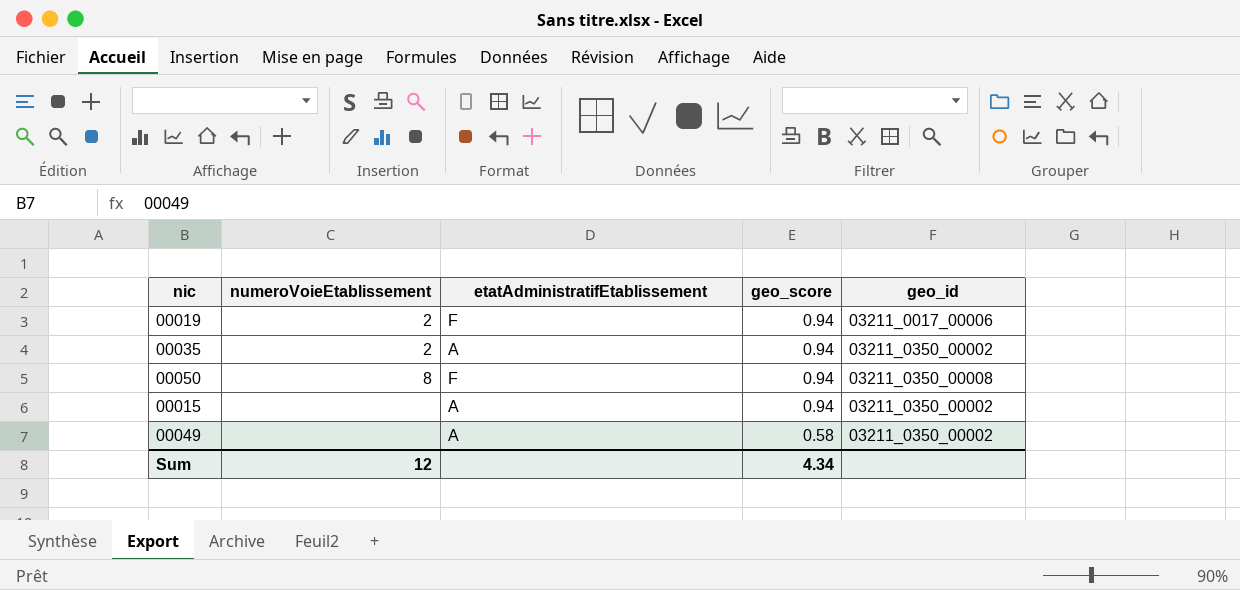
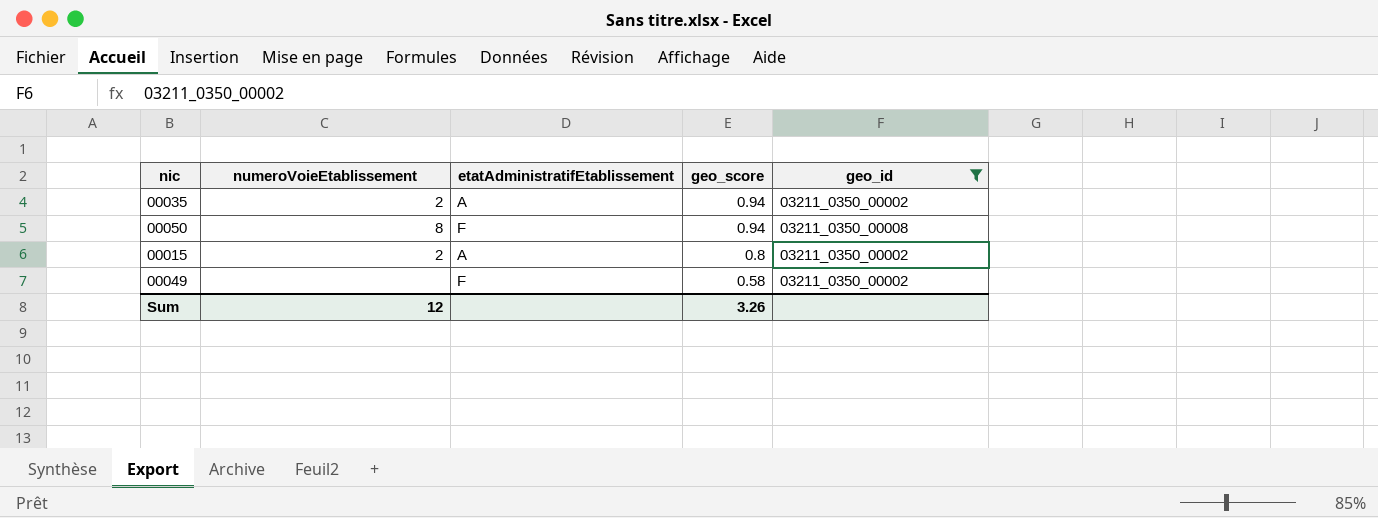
filter: none -> geo_id != 03211_0017_00006
00015 | numeroVoieEtablissement: none -> 2
00015 | geo_score: 0.94 -> 0.8
00049 | etatAdministratifEtablissement: A -> F
Sum | geo_score: 4.34 -> 3.26

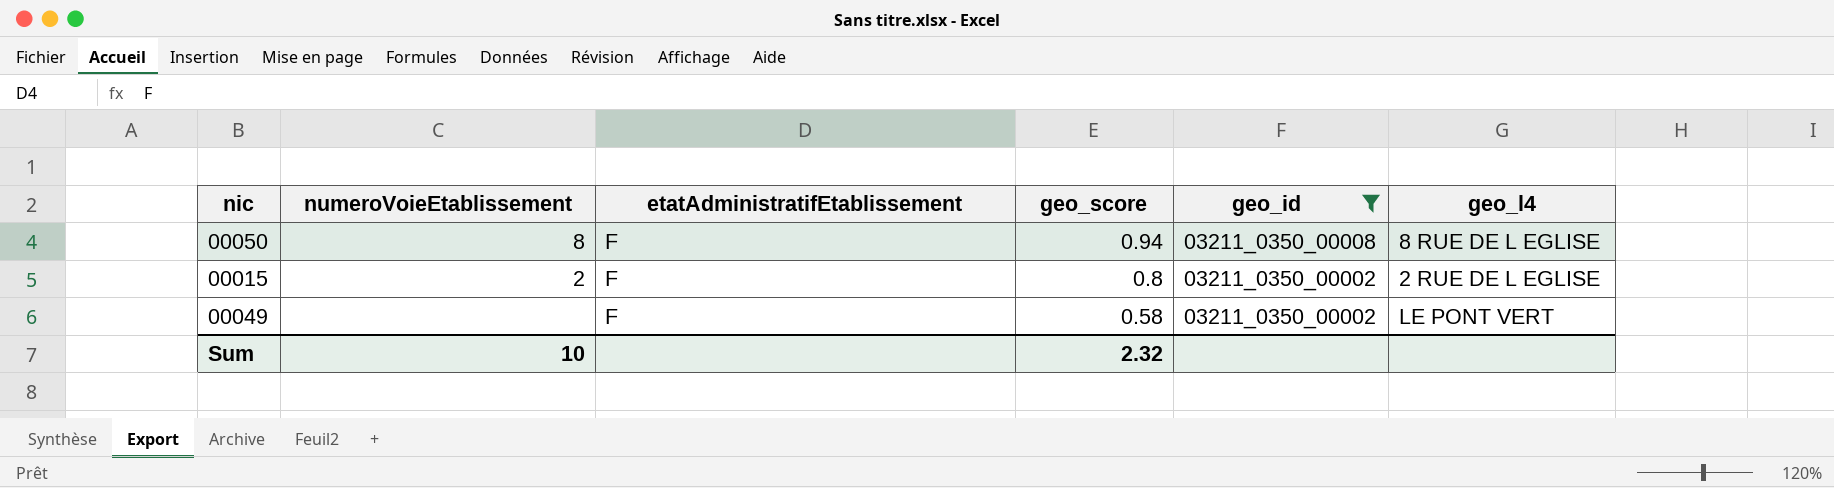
column geo_l4 | position: none -> 6
row 00035: 2 | A | 0.94 | 03211_0350_00002 -> none
00015 | etatAdministratifEtablissement: A -> F
Sum | numeroVoieEtablissement: 12 -> 10
Sum | geo_score: 3.26 -> 2.32

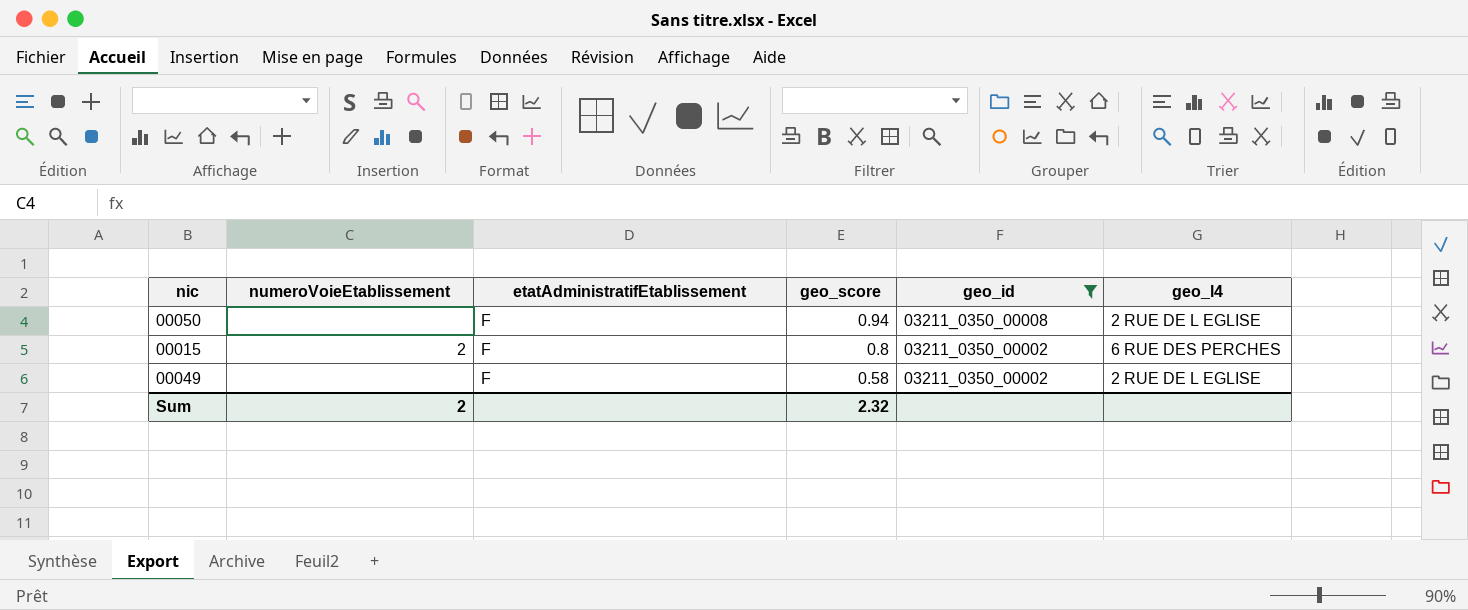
00050 | numeroVoieEtablissement: 8 -> none
00050 | geo_l4: 8 RUE DE L EGLISE -> 2 RUE DE L EGLISE
00015 | geo_l4: 2 RUE DE L EGLISE -> 6 RUE DES PERCHES
00049 | geo_l4: LE PONT VERT -> 2 RUE DE L EGLISE
Sum | numeroVoieEtablissement: 10 -> 2

